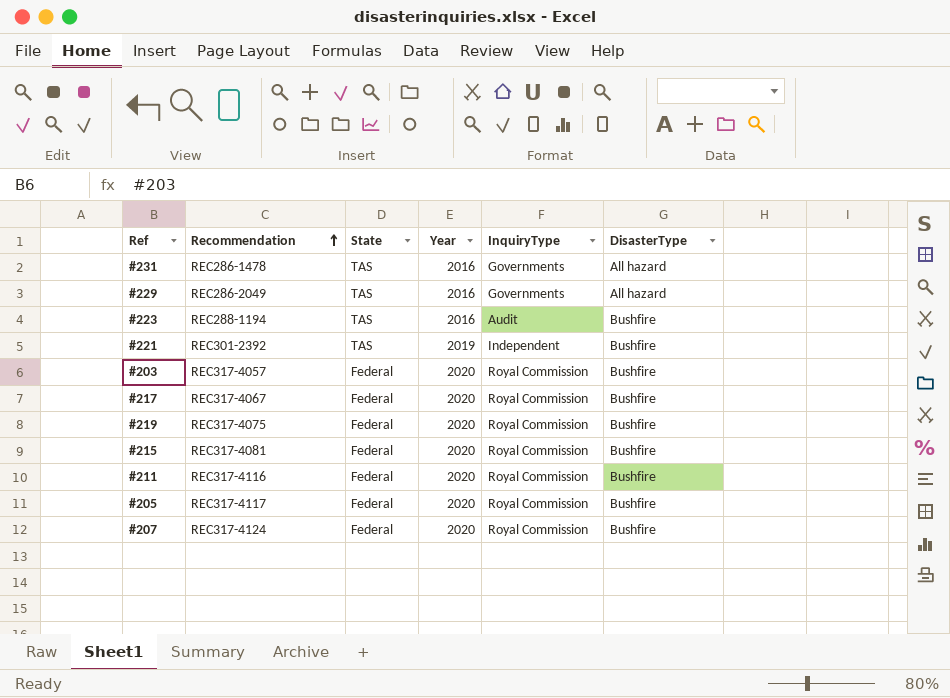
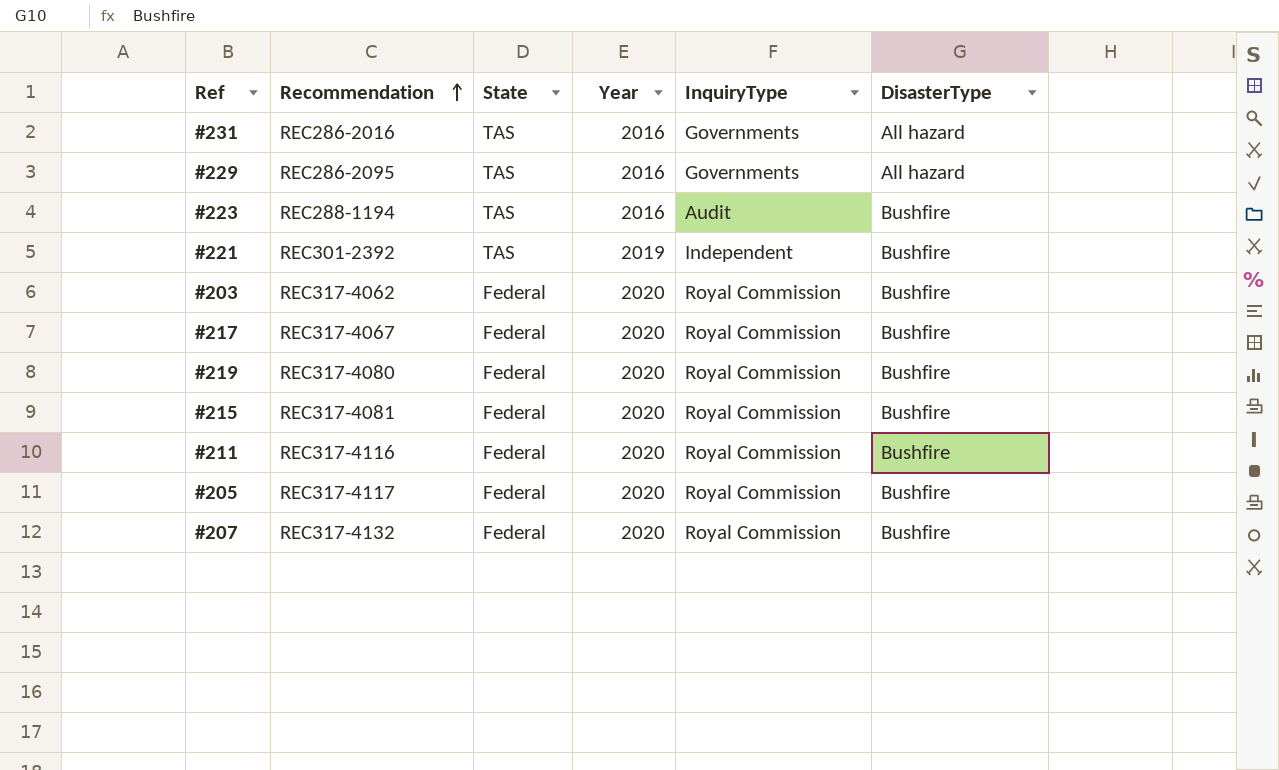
#231 | Recommendation: REC286-1478 -> REC286-2016
#229 | Recommendation: REC286-2049 -> REC286-2095
#203 | Recommendation: REC317-4057 -> REC317-4062
#219 | Recommendation: REC317-4075 -> REC317-4080
#207 | Recommendation: REC317-4124 -> REC317-4132

